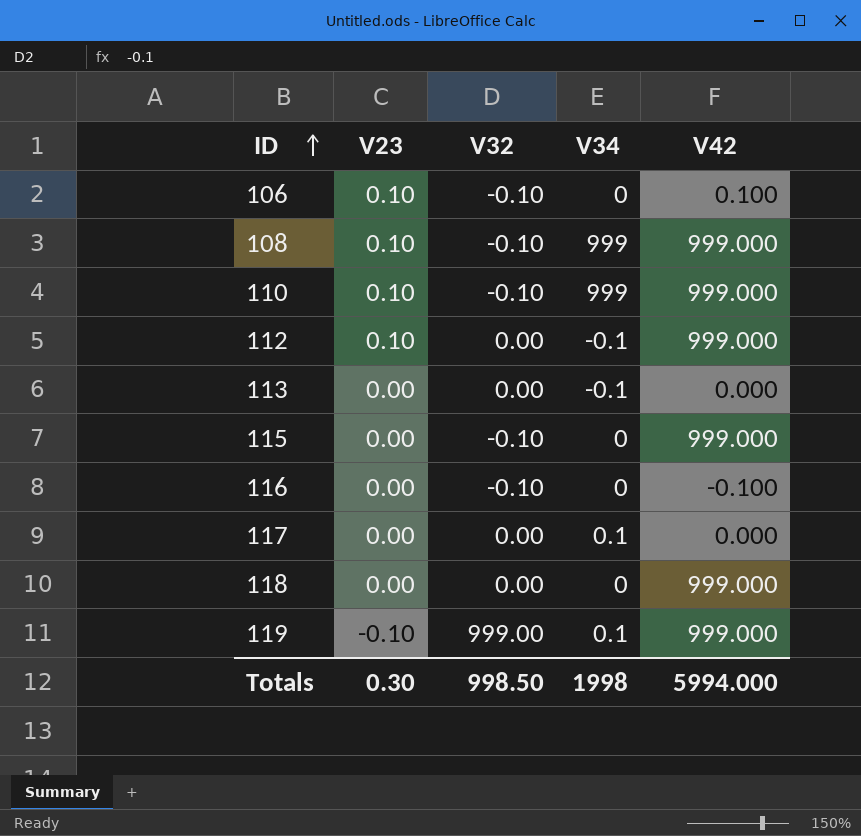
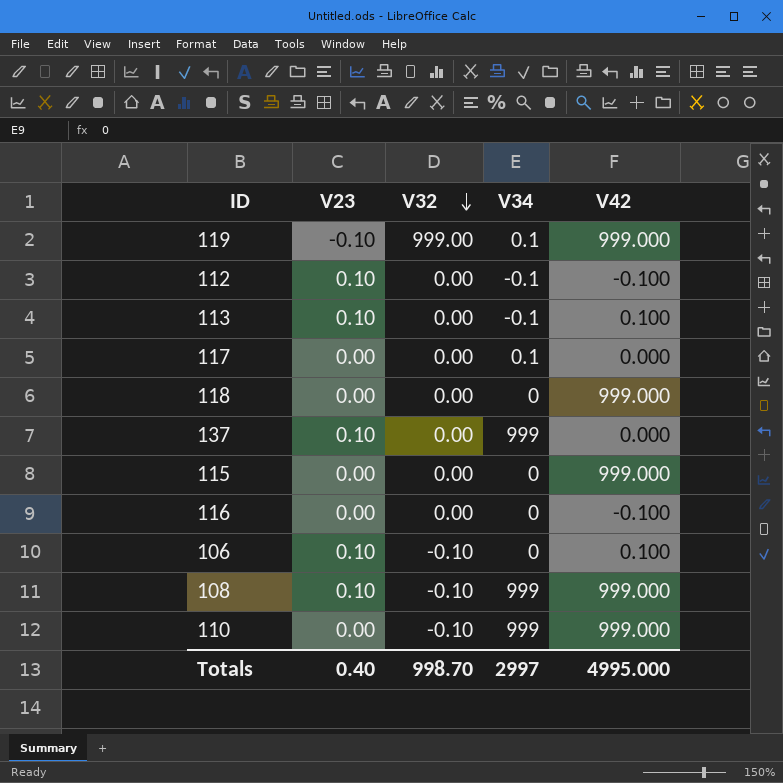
row order: ID ascending -> V32 descending
112 | V42: 999.000 -> -0.100
113 | V23: 0.00 -> 0.10
113 | V42: 0.000 -> 0.100
row 137: none -> 0.10 | 0.00 | 999 | 0.000
115 | V32: -0.10 -> 0.00
116 | V32: -0.10 -> 0.00
110 | V23: 0.10 -> 0.00
Totals | V23: 0.30 -> 0.40
Totals | V32: 998.50 -> 998.70
Totals | V34: 1998 -> 2997
Totals | V42: 5994.000 -> 4995.000

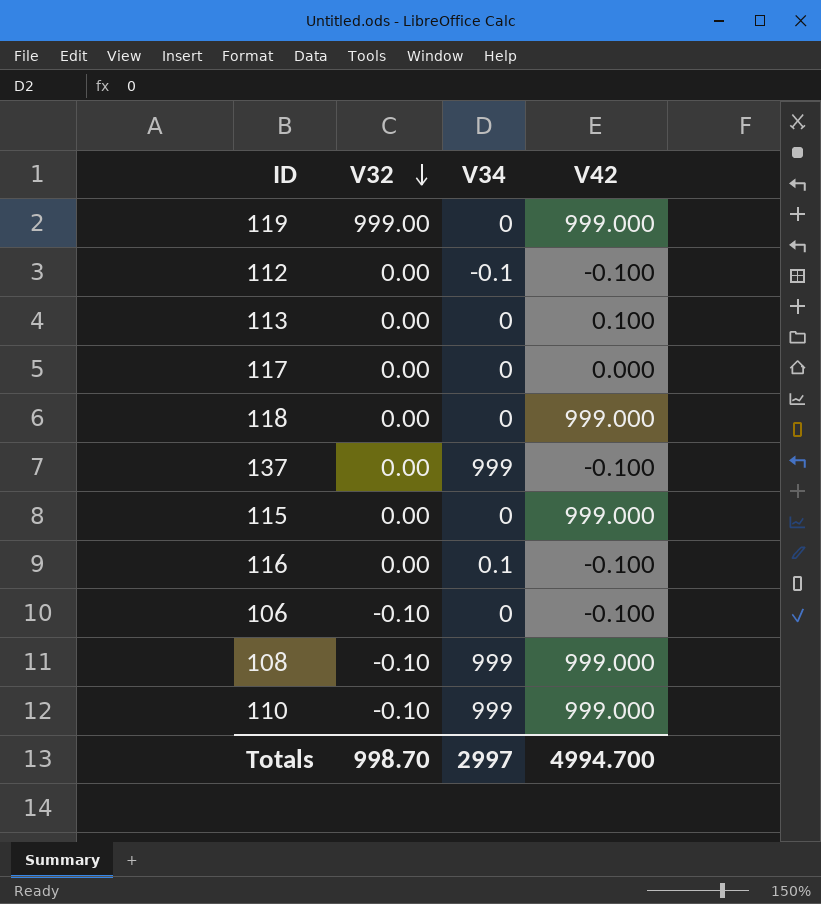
column V23 | position: 2 -> none
119 | V34: 0.1 -> 0
113 | V34: -0.1 -> 0
117 | V34: 0.1 -> 0
137 | V42: 0.000 -> -0.100
116 | V34: 0 -> 0.1
106 | V42: 0.100 -> -0.100
Totals | V42: 4995.000 -> 4994.700

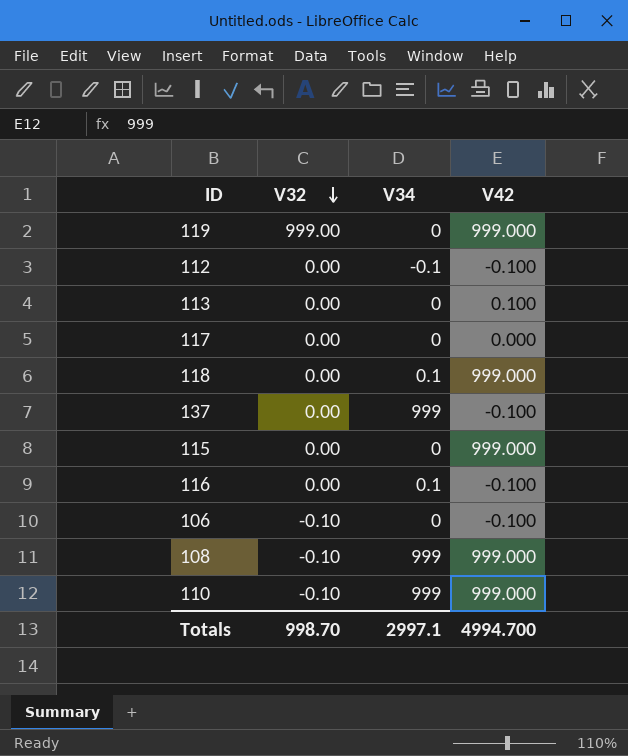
118 | V34: 0 -> 0.1
Totals | V34: 2997 -> 2997.1

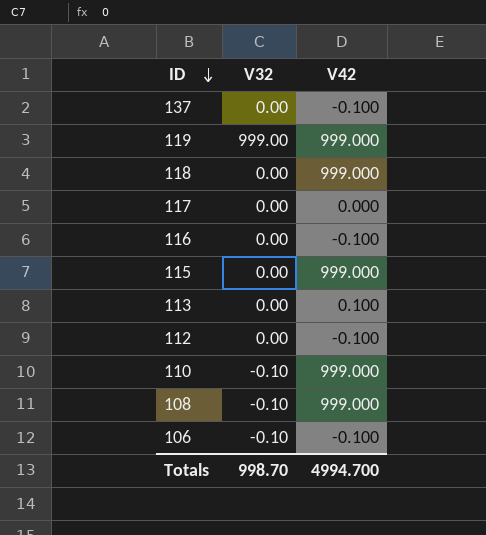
row order: V32 descending -> ID descending
column V34 | position: 3 -> none

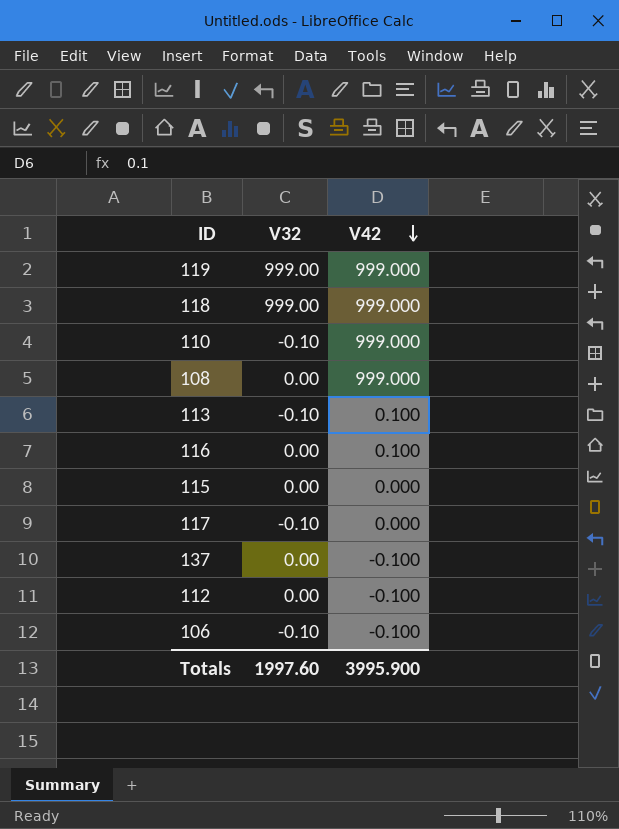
row order: ID descending -> V42 descending
118 | V32: 0.00 -> 999.00
108 | V32: -0.10 -> 0.00
113 | V32: 0.00 -> -0.10
116 | V42: -0.100 -> 0.100
115 | V42: 999.000 -> 0.000
117 | V32: 0.00 -> -0.10
Totals | V32: 998.70 -> 1997.60
Totals | V42: 4994.700 -> 3995.900

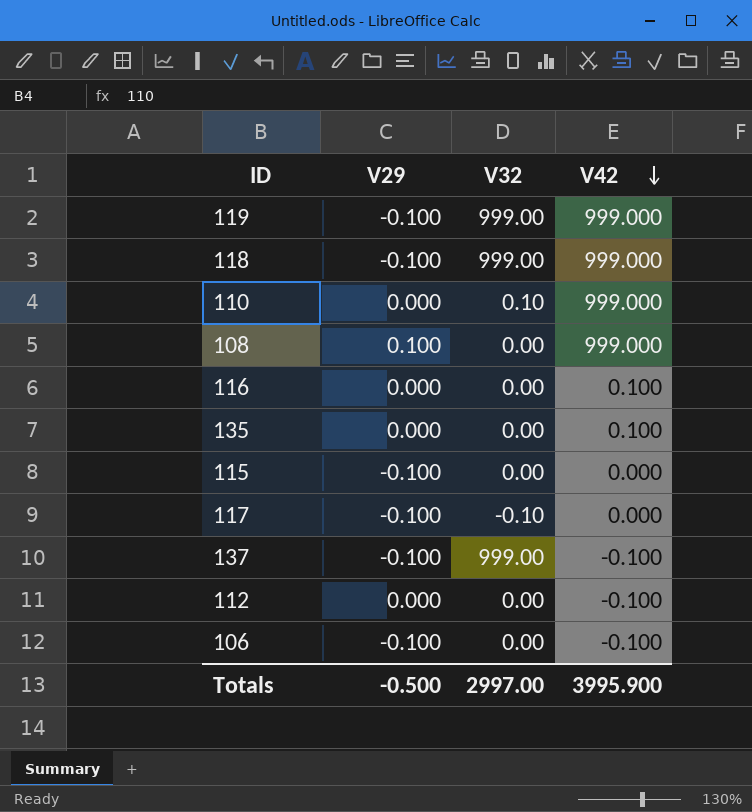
column V29 | position: none -> 2
row 113: -0.10 | 0.100 -> none
110 | V32: -0.10 -> 0.10
row 135: none -> 0.000 | 0.00 | 0.100
137 | V32: 0.00 -> 999.00
106 | V32: -0.10 -> 0.00
Totals | V32: 1997.60 -> 2997.00

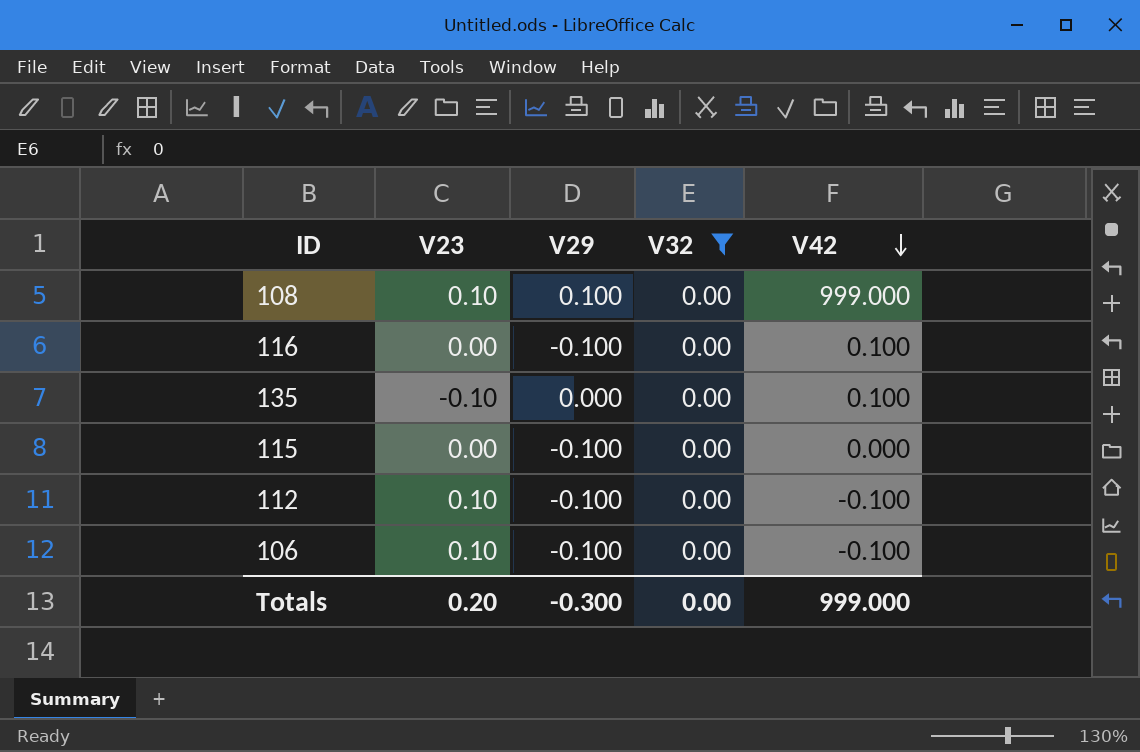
filter: none -> V32 = 0.00
column V23 | position: none -> 2
116 | V29: 0.000 -> -0.100
112 | V29: 0.000 -> -0.100
Totals | V29: -0.500 -> -0.300
Totals | V32: 2997.00 -> 0.00
Totals | V42: 3995.900 -> 999.000

